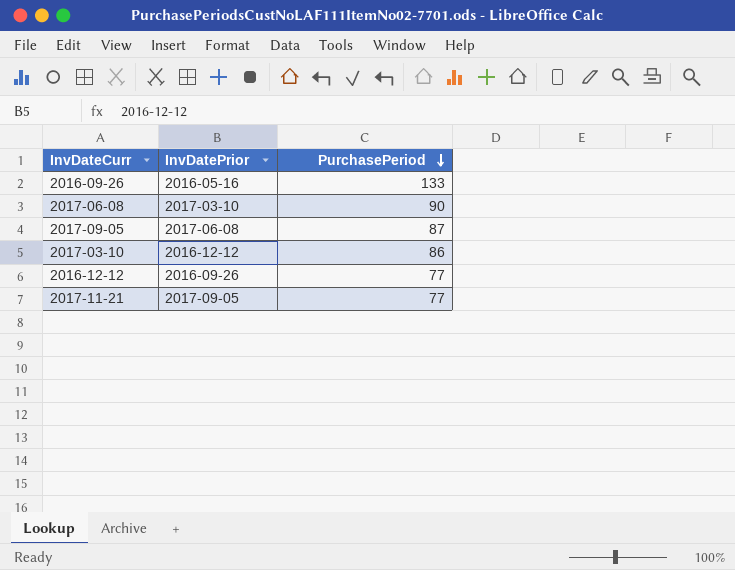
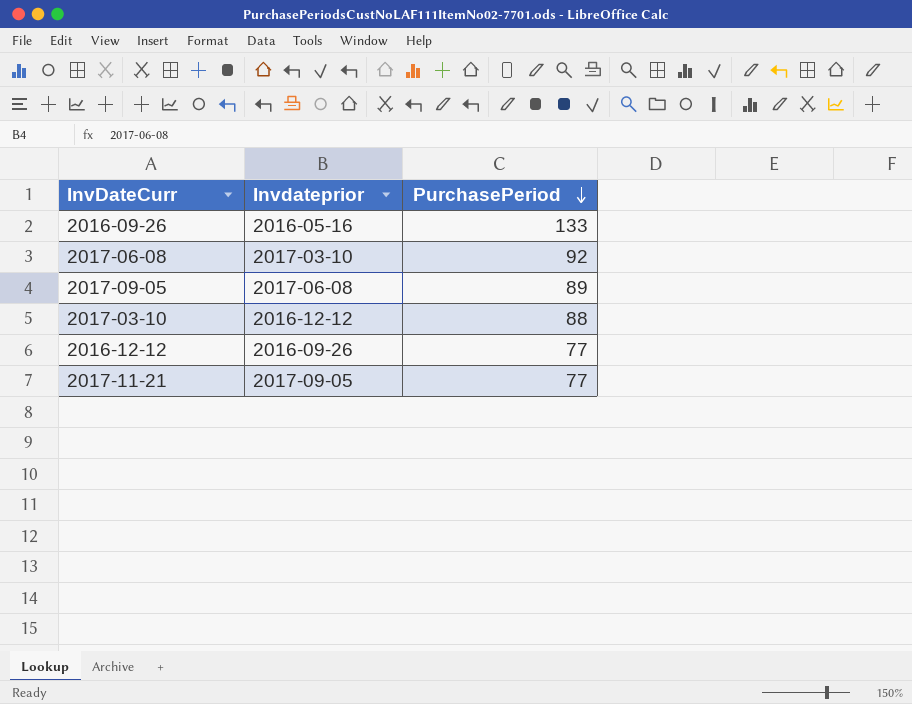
column name: InvDatePrior -> Invdateprior
2017-06-08 | PurchasePeriod: 90 -> 92
2017-09-05 | PurchasePeriod: 87 -> 89
2017-03-10 | PurchasePeriod: 86 -> 88

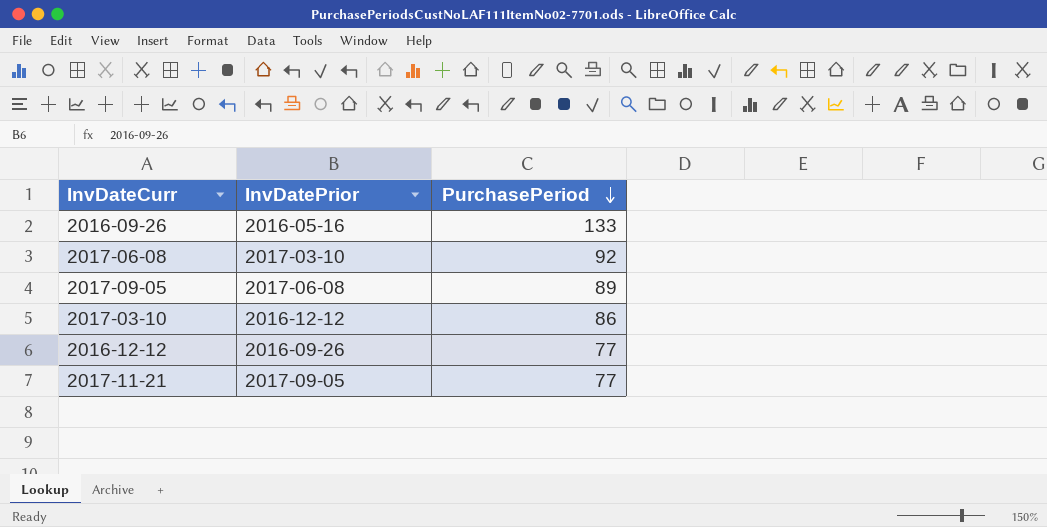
column name: Invdateprior -> InvDatePrior
2017-03-10 | PurchasePeriod: 88 -> 86

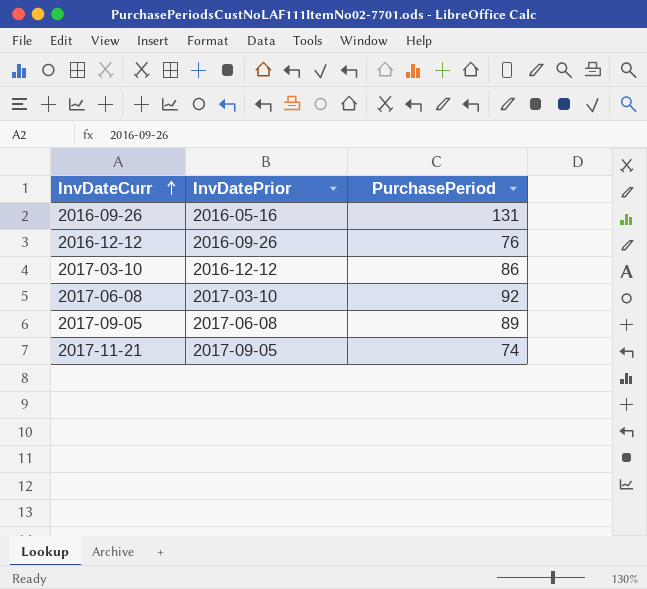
row order: PurchasePeriod descending -> InvDateCurr ascending
2016-09-26 | PurchasePeriod: 133 -> 131
2016-12-12 | PurchasePeriod: 77 -> 76
2017-11-21 | PurchasePeriod: 77 -> 74

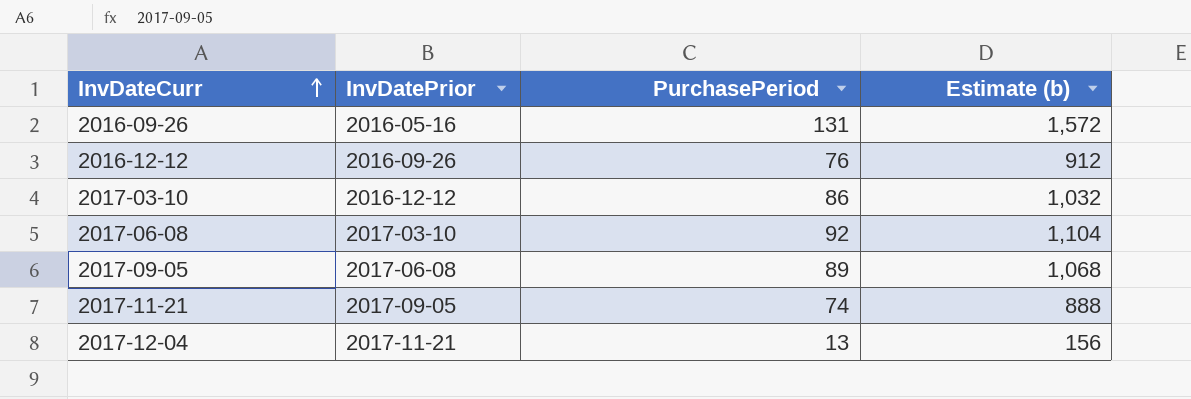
column Estimate (b) | formula: none -> [PurchasePeriod] * 12
row 2017-12-04: none -> 2017-11-21 | 13 | 156

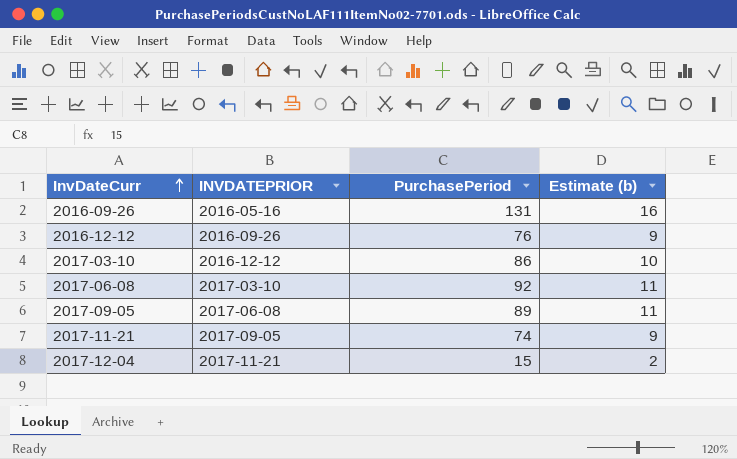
column name: InvDatePrior -> INVDATEPRIOR
column Estimate (b) | formula: [PurchasePeriod] * 12 -> [PurchasePeriod] * 0.12
2017-12-04 | PurchasePeriod: 13 -> 15

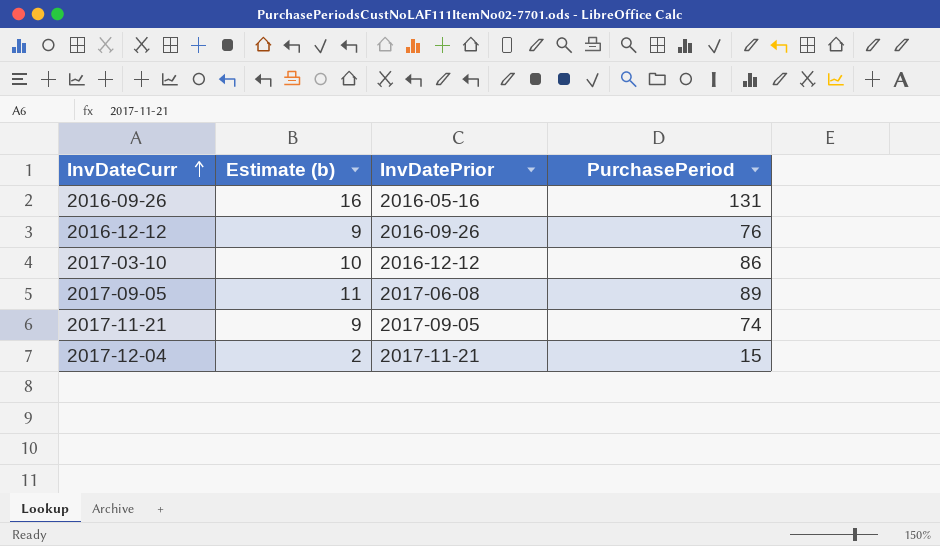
column Estimate (b) | position: 4 -> 2
column name: INVDATEPRIOR -> InvDatePrior
row 2017-06-08: 2017-03-10 | 92 | 11 -> none

